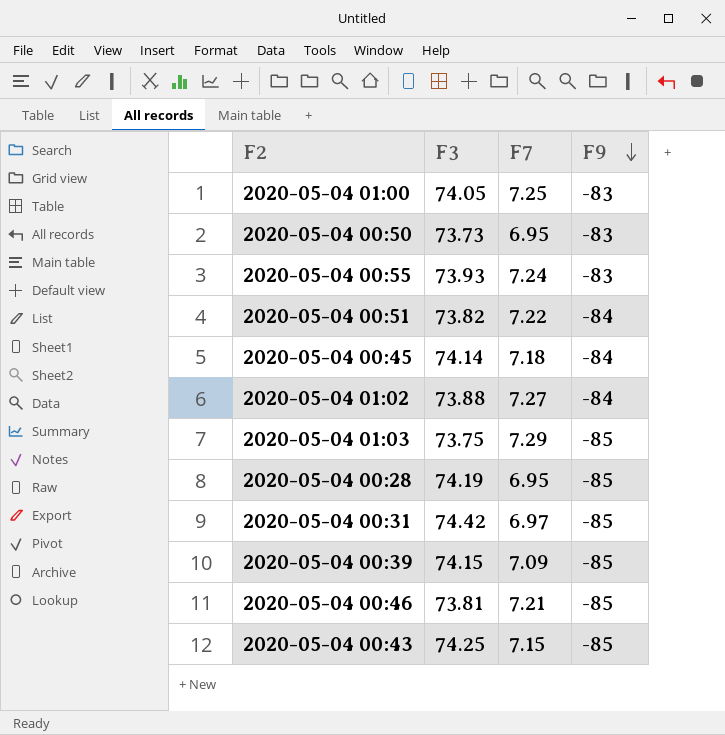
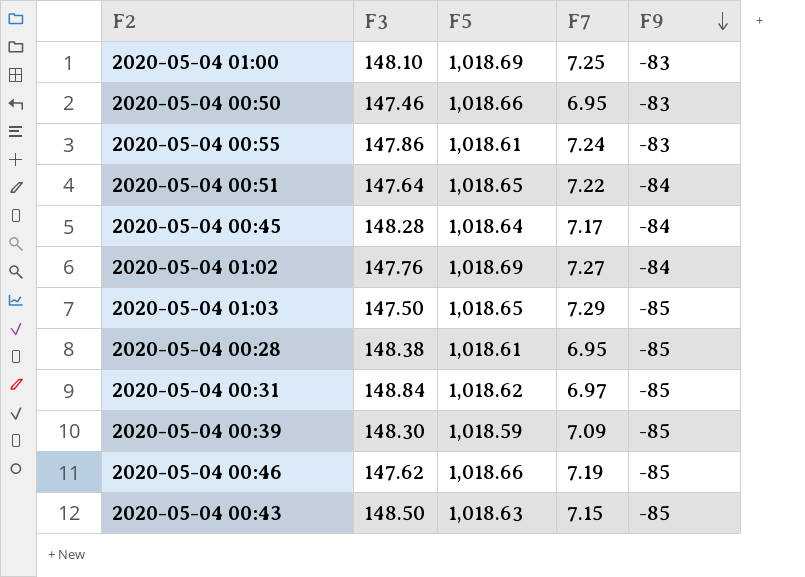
column F5 | position: none -> 3
2020-05-04 01:00 | F3: 74.05 -> 148.10
2020-05-04 00:50 | F3: 73.73 -> 147.46
2020-05-04 00:55 | F3: 73.93 -> 147.86
2020-05-04 00:51 | F3: 73.82 -> 147.64
2020-05-04 00:45 | F3: 74.14 -> 148.28
2020-05-04 00:45 | F7: 7.18 -> 7.17
2020-05-04 01:02 | F3: 73.88 -> 147.76
2020-05-04 01:03 | F3: 73.75 -> 147.50
2020-05-04 00:28 | F3: 74.19 -> 148.38
2020-05-04 00:31 | F3: 74.42 -> 148.84
2020-05-04 00:39 | F3: 74.15 -> 148.30
2020-05-04 00:46 | F3: 73.81 -> 147.62
2020-05-04 00:46 | F7: 7.21 -> 7.19
2020-05-04 00:43 | F3: 74.25 -> 148.50

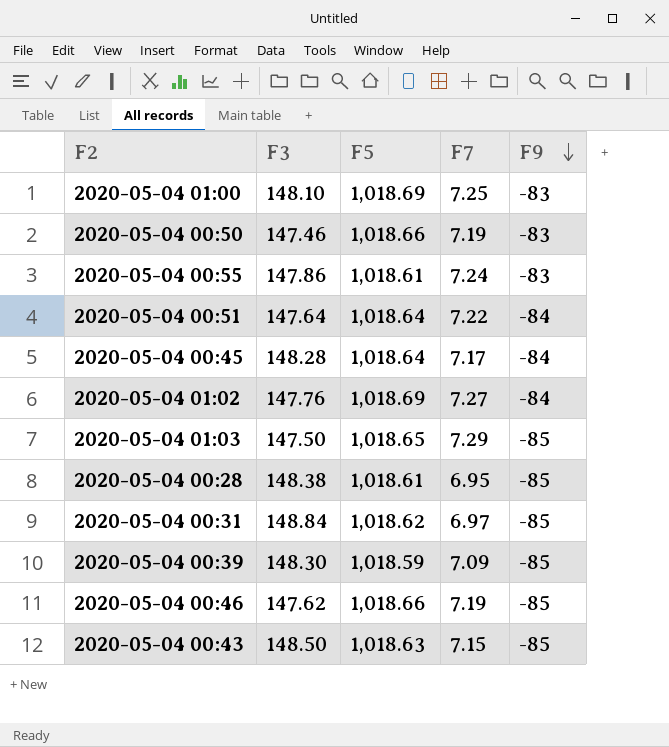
2020-05-04 00:50 | F7: 6.95 -> 7.19
2020-05-04 00:51 | F5: 1,018.65 -> 1,018.64

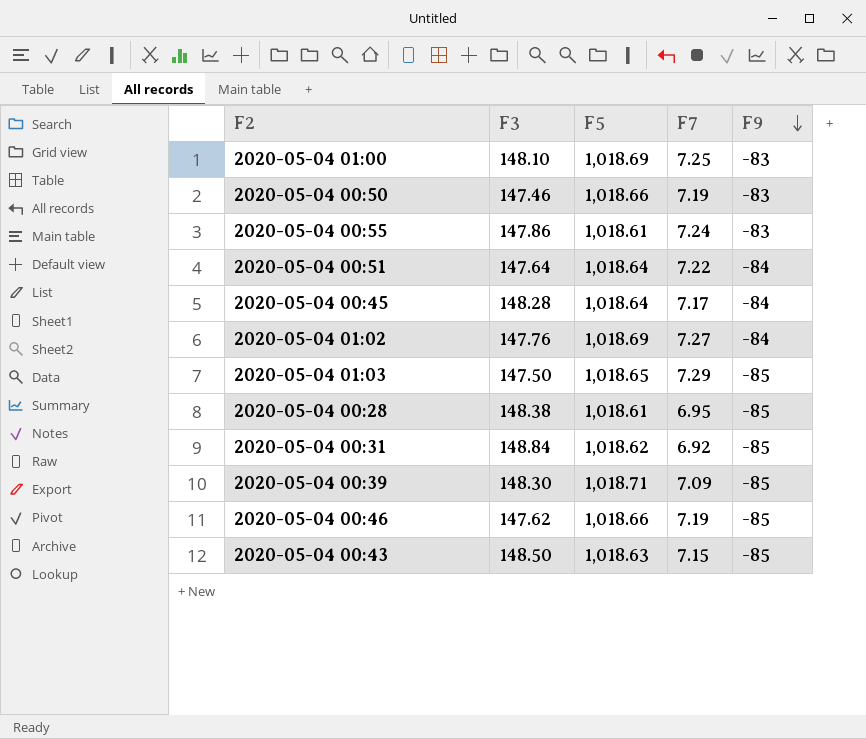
2020-05-04 00:31 | F7: 6.97 -> 6.92
2020-05-04 00:39 | F5: 1,018.59 -> 1,018.71

